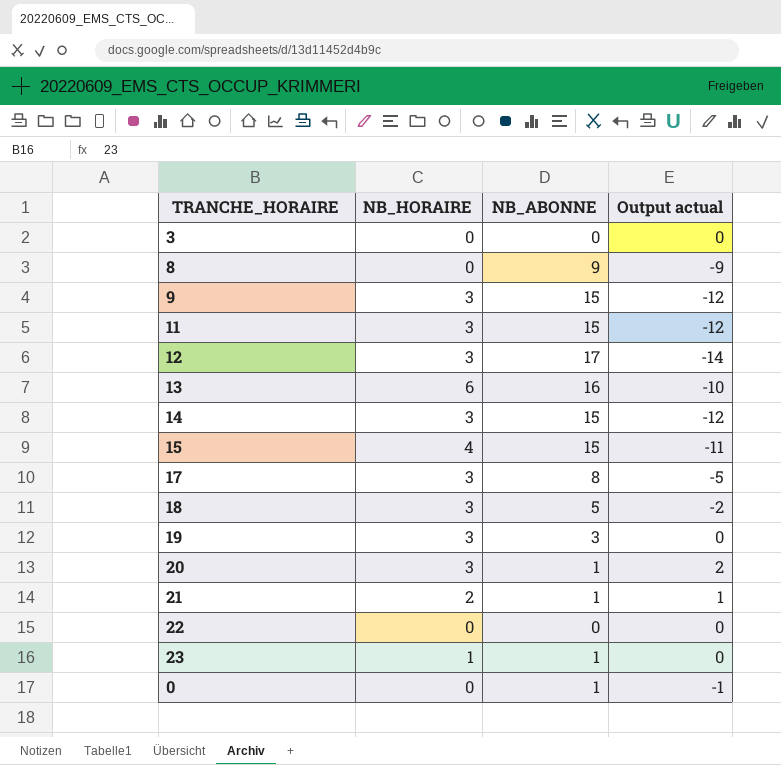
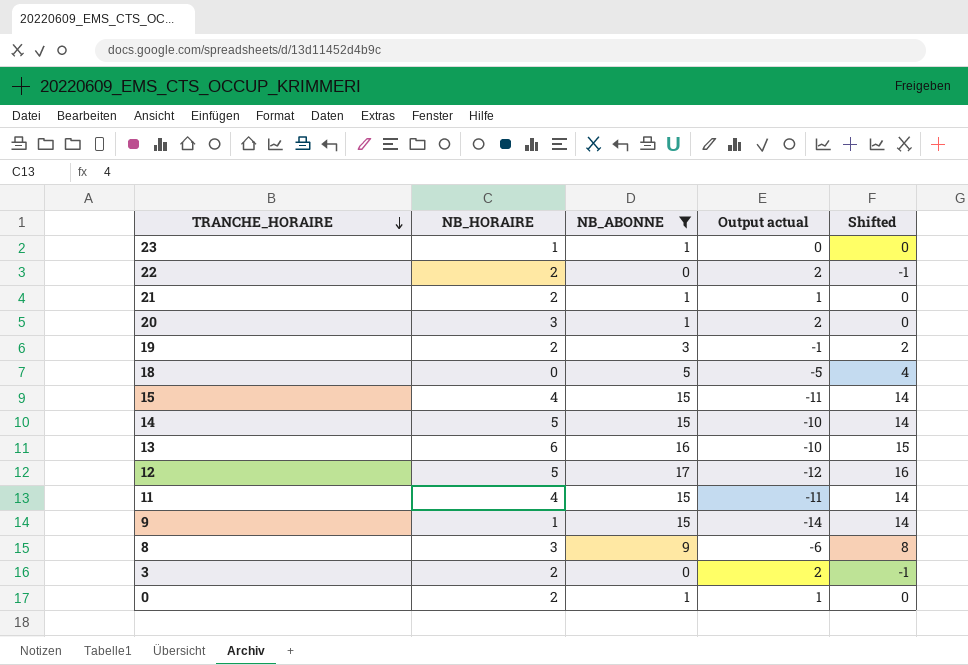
filter: none -> NB_ABONNE != 8
row order: none -> TRANCHE_HORAIRE descending
column Shifted | formula: none -> [NB_ABONNE] - 1
22 | NB_HORAIRE: 0 -> 2
22 | Output actual: 0 -> 2
19 | NB_HORAIRE: 3 -> 2
19 | Output actual: 0 -> -1
18 | NB_HORAIRE: 3 -> 0
18 | Output actual: -2 -> -5
14 | NB_HORAIRE: 3 -> 5
14 | Output actual: -12 -> -10
12 | NB_HORAIRE: 3 -> 5
12 | Output actual: -14 -> -12
11 | NB_HORAIRE: 3 -> 4
11 | Output actual: -12 -> -11
9 | NB_HORAIRE: 3 -> 1
9 | Output actual: -12 -> -14
8 | NB_HORAIRE: 0 -> 3
8 | Output actual: -9 -> -6
3 | NB_HORAIRE: 0 -> 2
3 | Output actual: 0 -> 2
0 | NB_HORAIRE: 0 -> 2
0 | Output actual: -1 -> 1

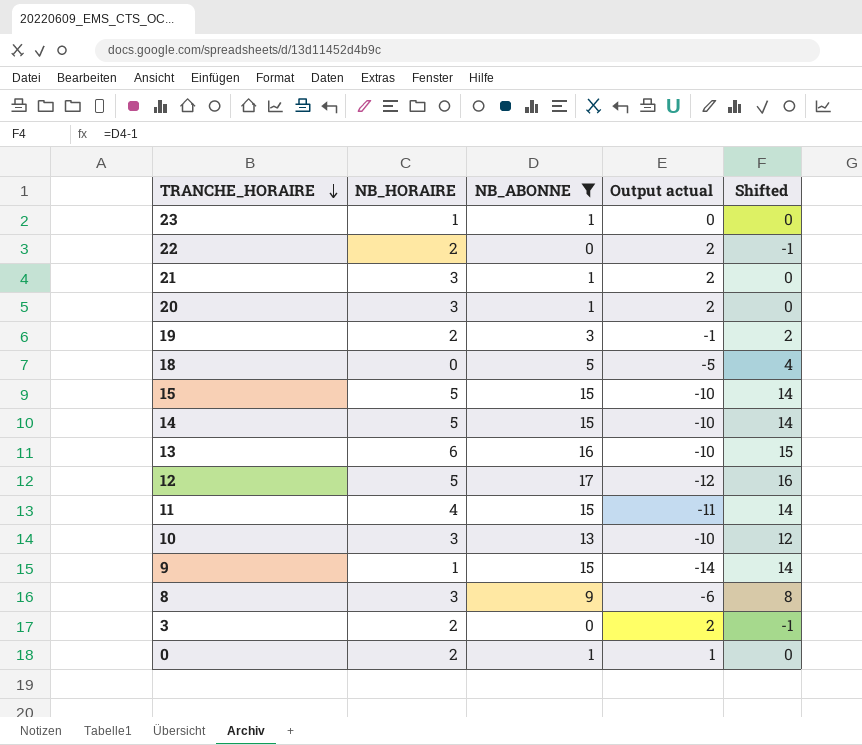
21 | NB_HORAIRE: 2 -> 3
21 | Output actual: 1 -> 2
15 | NB_HORAIRE: 4 -> 5
15 | Output actual: -11 -> -10
row 10: none -> 3 | 13 | -10 | 12

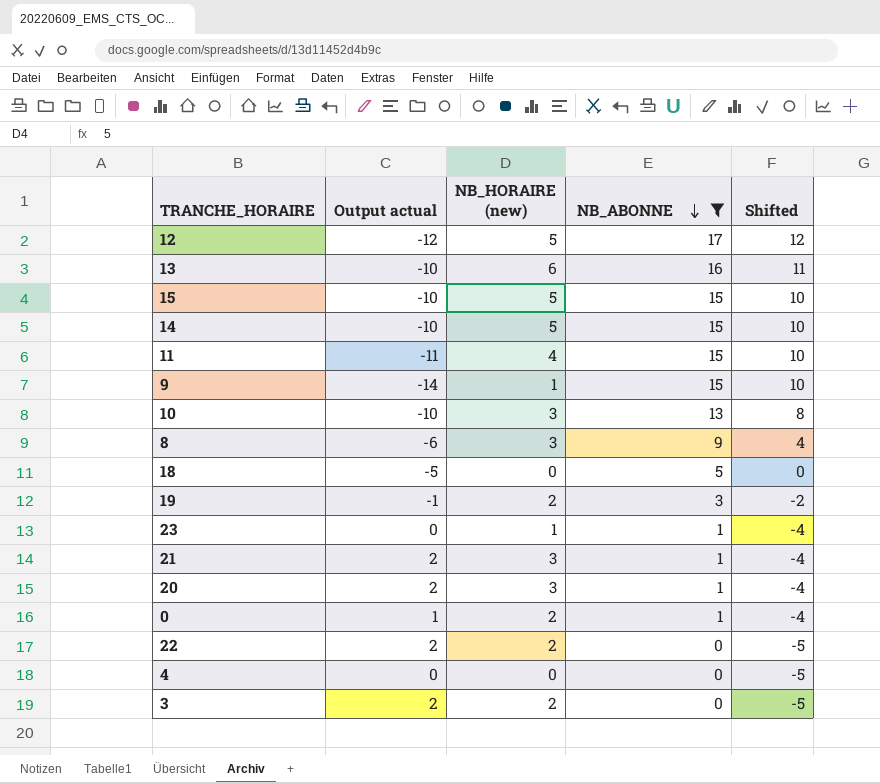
row order: TRANCHE_HORAIRE descending -> NB_ABONNE descending
column Output actual | position: 4 -> 2
column name: NB_HORAIRE -> NB_HORAIRE (new)
column Shifted | formula: [NB_ABONNE] - 1 -> [NB_ABONNE] - 5
row 4: none -> 0 | 0 | 0 | -5

